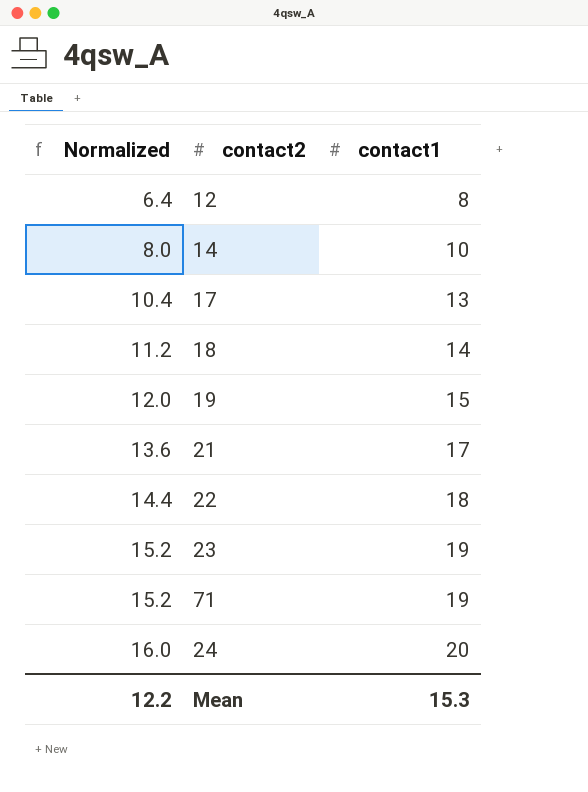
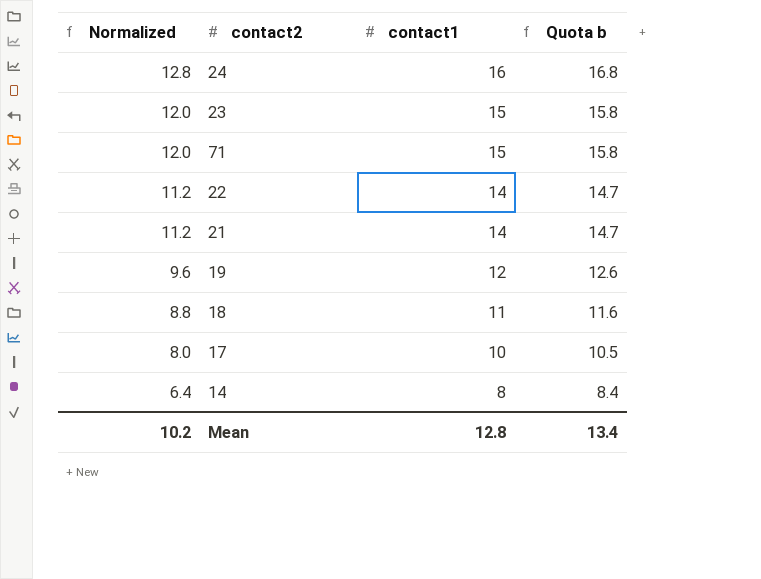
row order: Normalized ascending -> Normalized descending
column Quota b | formula: none -> [contact1] * 1.05
row 12: 6.4 | 8 -> none
24 | Normalized: 16.0 -> 12.8
24 | contact1: 20 -> 16
23 | Normalized: 15.2 -> 12.0
23 | contact1: 19 -> 15
71 | Normalized: 15.2 -> 12.0
71 | contact1: 19 -> 15
22 | Normalized: 14.4 -> 11.2
22 | contact1: 18 -> 14
21 | Normalized: 13.6 -> 11.2
21 | contact1: 17 -> 14
19 | Normalized: 12.0 -> 9.6
19 | contact1: 15 -> 12
18 | Normalized: 11.2 -> 8.8
18 | contact1: 14 -> 11
17 | Normalized: 10.4 -> 8.0
17 | contact1: 13 -> 10
14 | Normalized: 8.0 -> 6.4
14 | contact1: 10 -> 8
Mean | Normalized: 12.2 -> 10.2
Mean | contact1: 15.3 -> 12.8

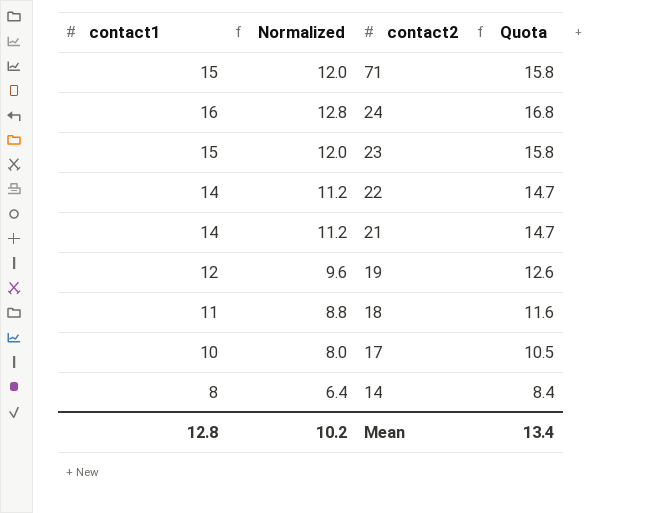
row order: Normalized descending -> contact2 descending
column contact1 | position: 3 -> 1
column name: Quota b -> Quota

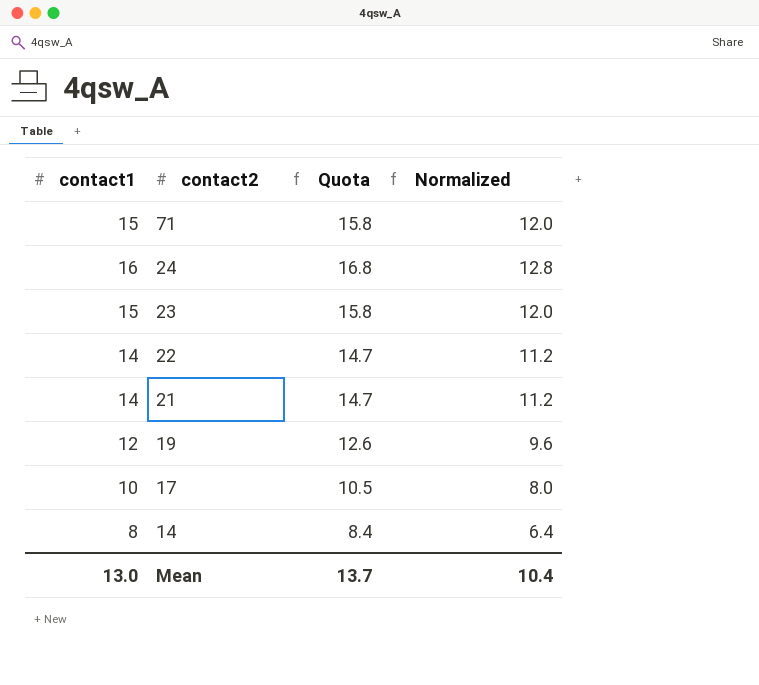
column Normalized | position: 2 -> 4
row 18: 11 | 8.8 | 11.6 -> none
Mean | contact1: 12.8 -> 13.0
Mean | Quota: 13.4 -> 13.7
Mean | Normalized: 10.2 -> 10.4

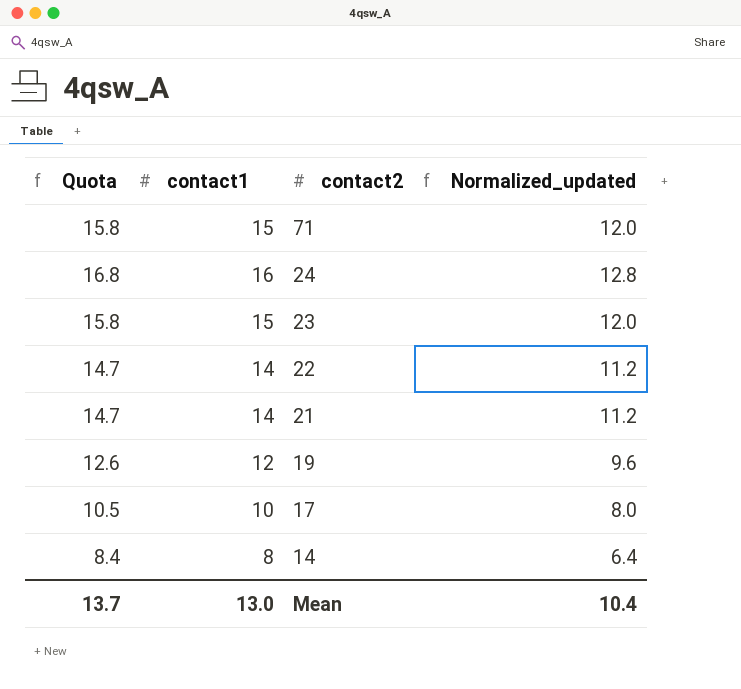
column Quota | position: 3 -> 1
column name: Normalized -> Normalized_updated

